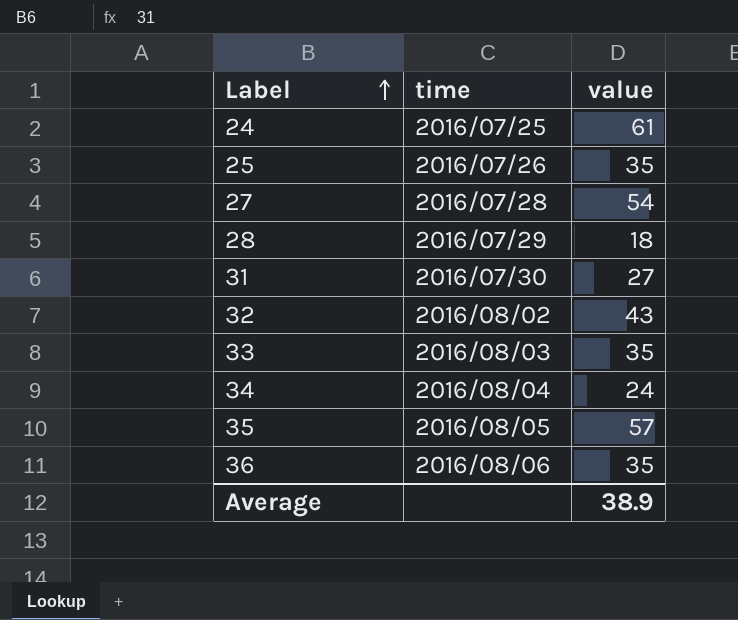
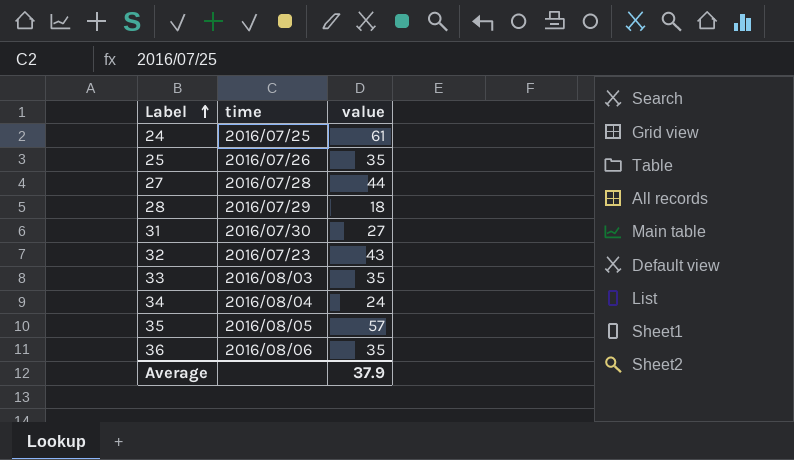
27 | value: 54 -> 44
32 | time: 2016/08/02 -> 2016/07/23
Average | value: 38.9 -> 37.9

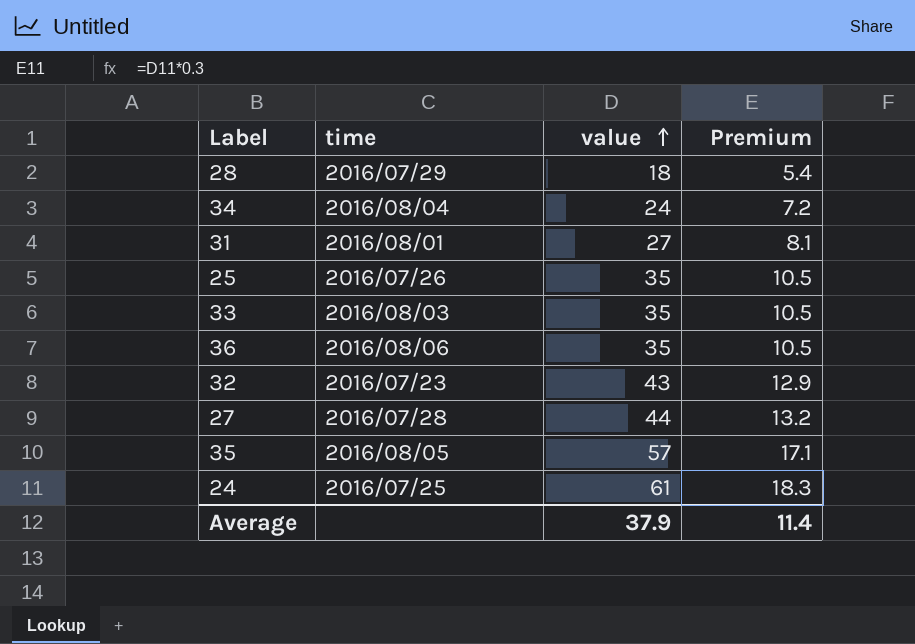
row order: Label ascending -> value ascending
column Premium | formula: none -> [value] * 0.3
31 | time: 2016/07/30 -> 2016/08/01

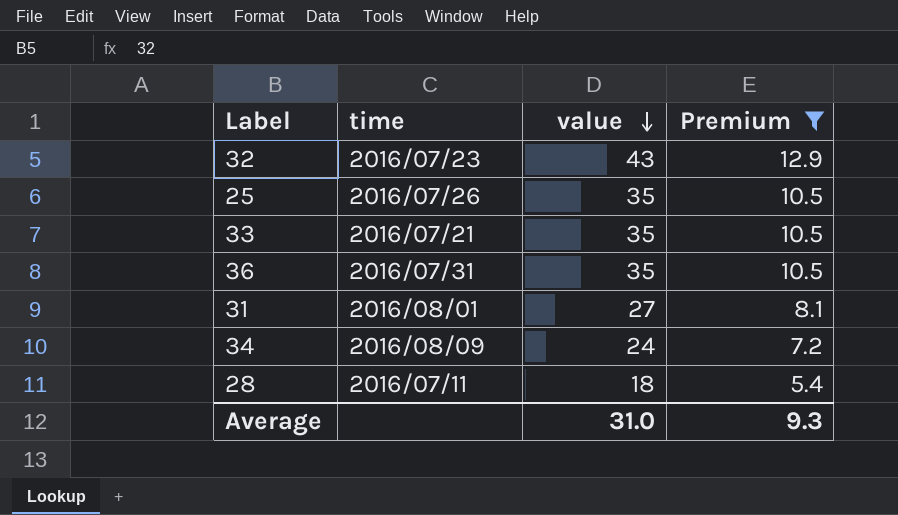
filter: none -> Premium <= 12.9
row order: value ascending -> value descending
33 | time: 2016/08/03 -> 2016/07/21
36 | time: 2016/08/06 -> 2016/07/31
34 | time: 2016/08/04 -> 2016/08/09
28 | time: 2016/07/29 -> 2016/07/11
Average | value: 37.9 -> 31.0
Average | Premium: 11.4 -> 9.3

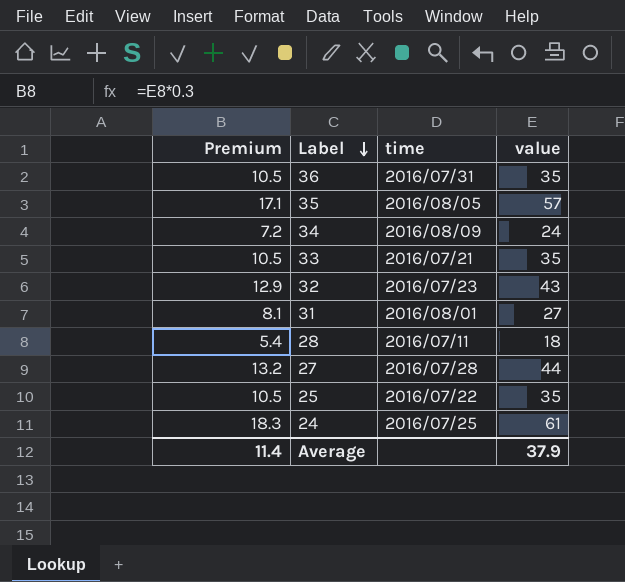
filter: Premium <= 12.9 -> none
row order: value descending -> Label descending
column Premium | position: 4 -> 1
25 | time: 2016/07/26 -> 2016/07/22
Average | Premium: 9.3 -> 11.4
Average | value: 31.0 -> 37.9

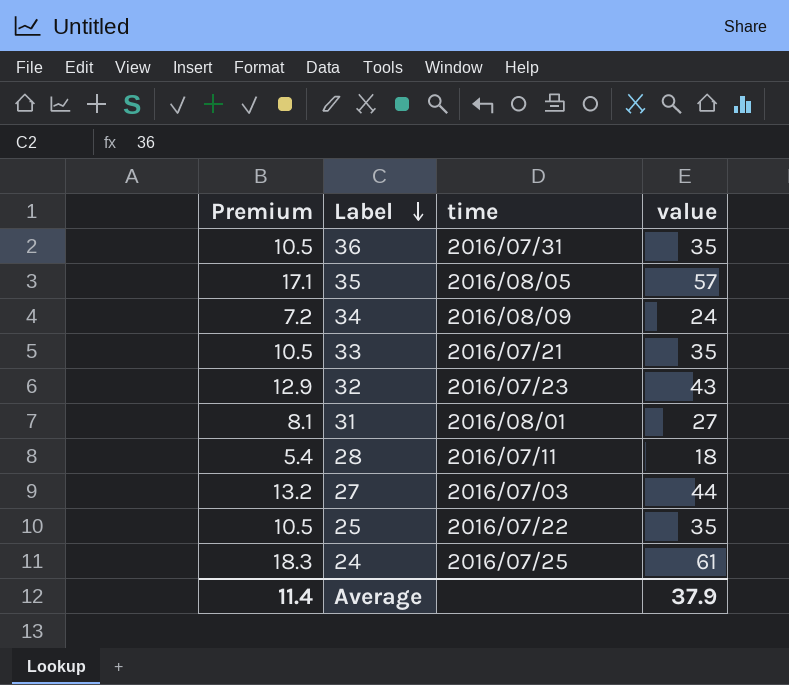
27 | time: 2016/07/28 -> 2016/07/03

